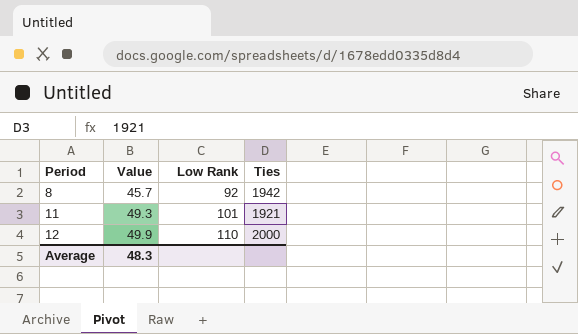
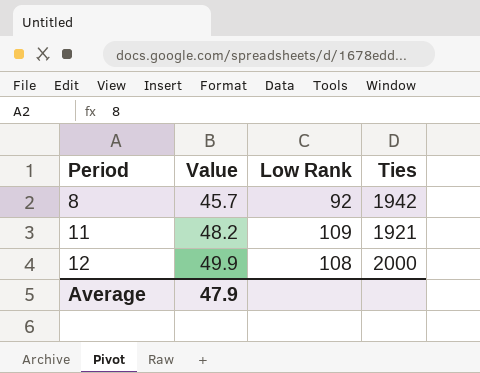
11 | Value: 49.3 -> 48.2
11 | Low Rank: 101 -> 109
12 | Low Rank: 110 -> 108
Average | Value: 48.3 -> 47.9

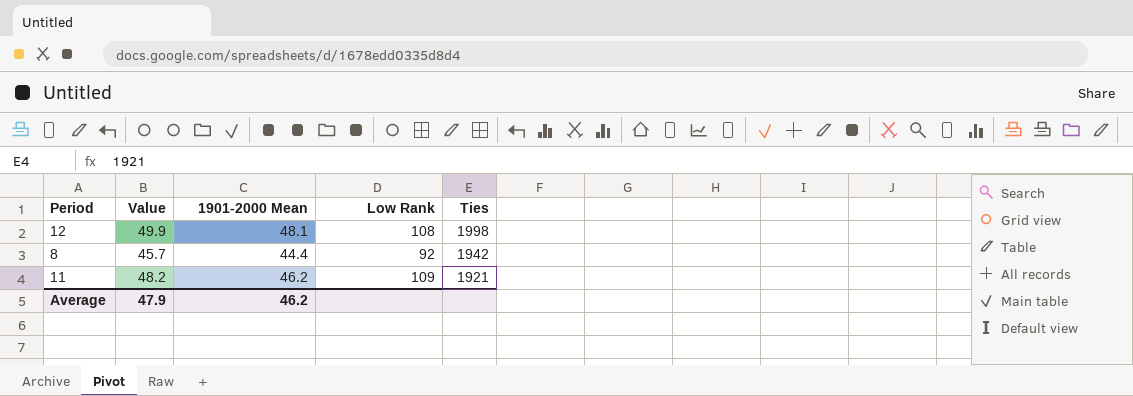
row order: Period ascending -> Ties descending
column 1901-2000 Mean | position: none -> 3
12 | Ties: 2000 -> 1998

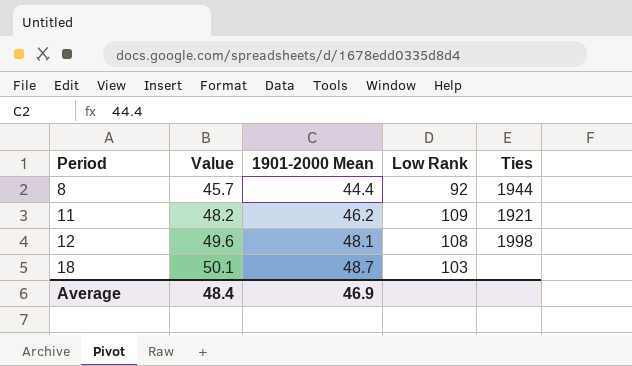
row order: Ties descending -> Period ascending
8 | Ties: 1942 -> 1944
12 | Value: 49.9 -> 49.6
row 18: none -> 50.1 | 48.7 | 103 | none
Average | Value: 47.9 -> 48.4
Average | 1901-2000 Mean: 46.2 -> 46.9

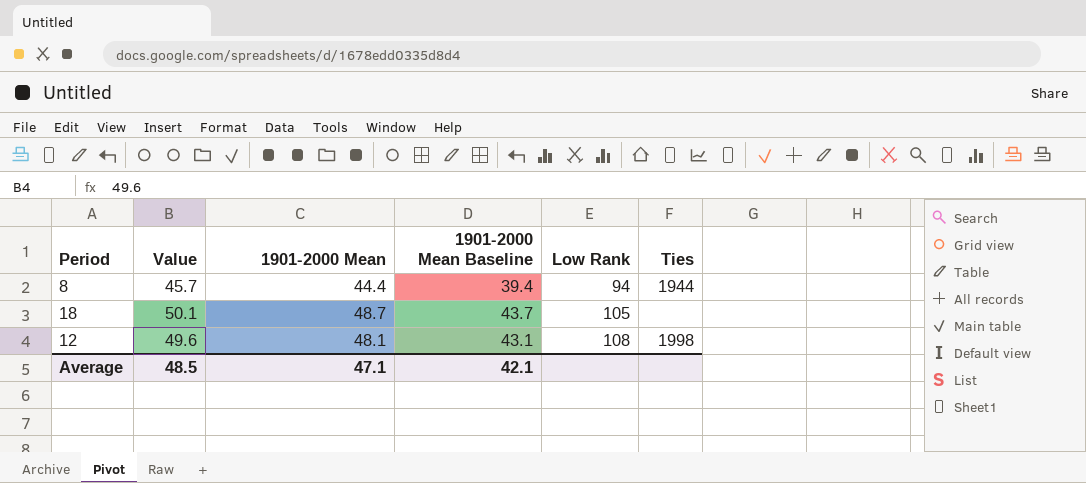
row order: Period ascending -> Low Rank ascending
column 1901-2000 Mean Baseline | formula: none -> [1901-2000 Mean] - 5
row 11: 48.2 | 46.2 | 109 | 1921 -> none
8 | Low Rank: 92 -> 94
18 | Low Rank: 103 -> 105
Average | Value: 48.4 -> 48.5
Average | 1901-2000 Mean: 46.9 -> 47.1

